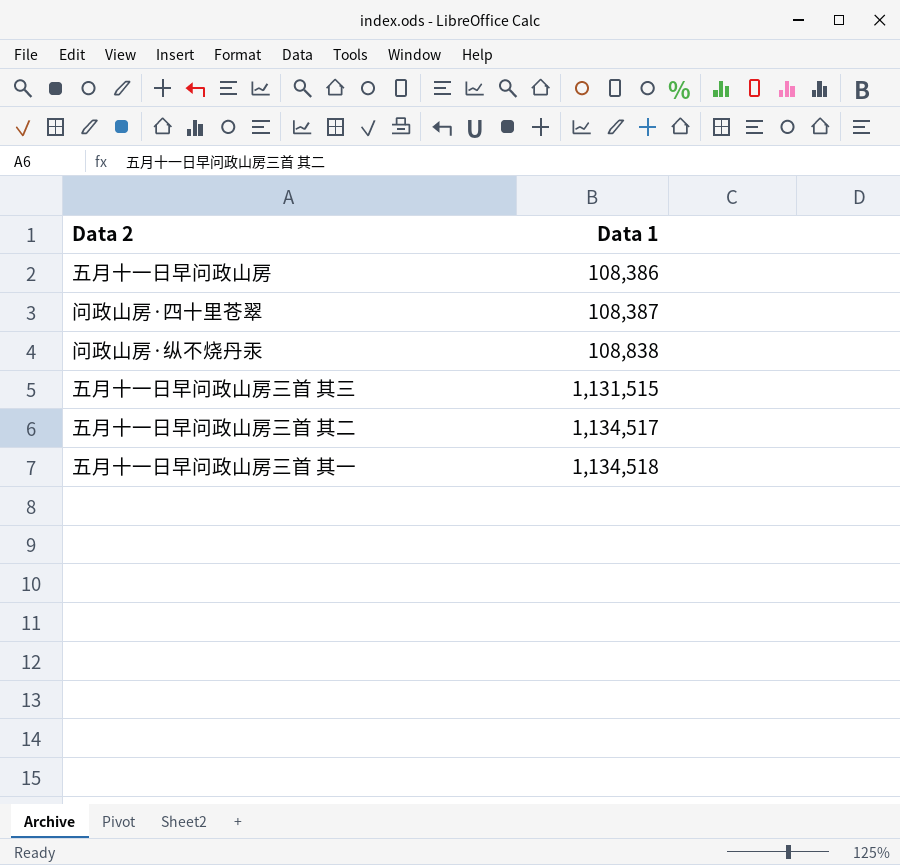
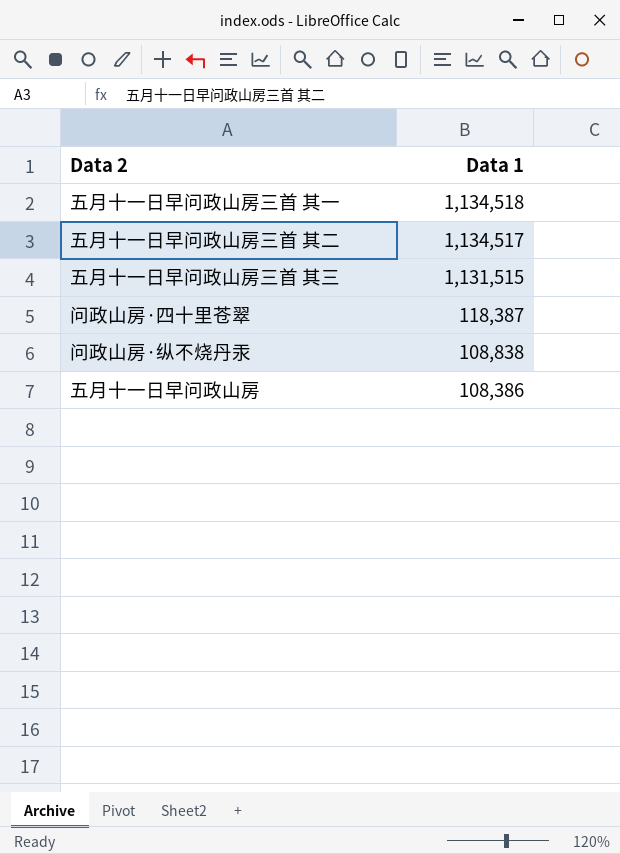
row order: Data 1 ascending -> Data 1 descending
问政山房·四十里苍翠 | Data 1: 108,387 -> 118,387

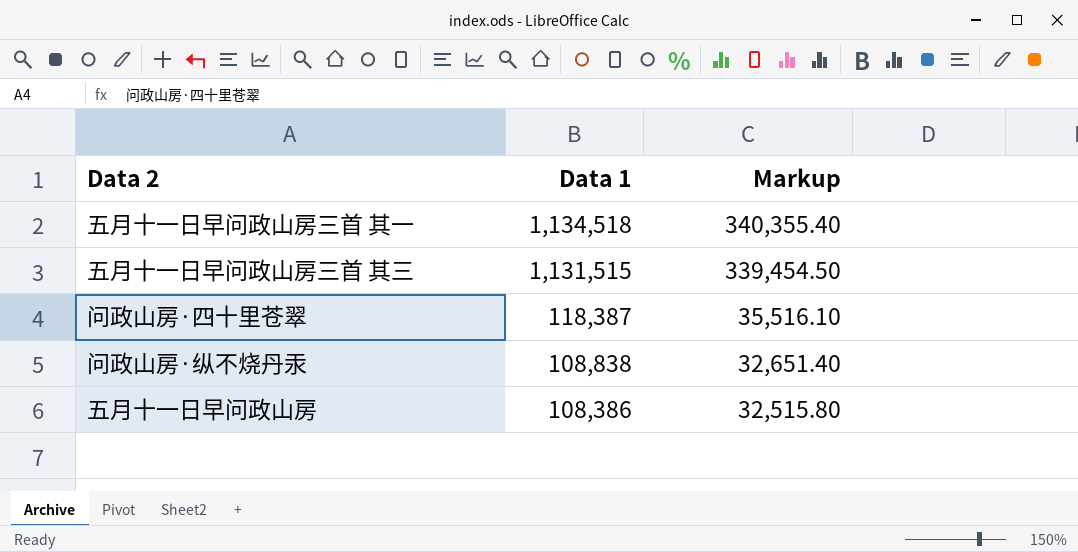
column Markup | formula: none -> [Data 1] * 0.3
row 五月十一日早问政山房三首 其二: 1,134,517 -> none

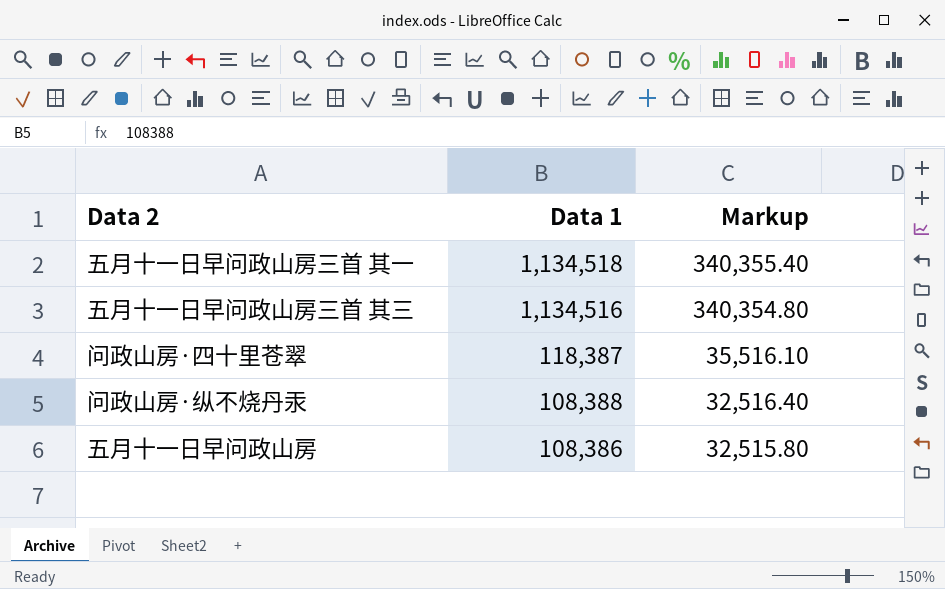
五月十一日早问政山房三首 其三 | Data 1: 1,131,515 -> 1,134,516
五月十一日早问政山房三首 其三 | Markup: 339,454.50 -> 340,354.80
问政山房·纵不烧丹汞 | Data 1: 108,838 -> 108,388
问政山房·纵不烧丹汞 | Markup: 32,651.40 -> 32,516.40

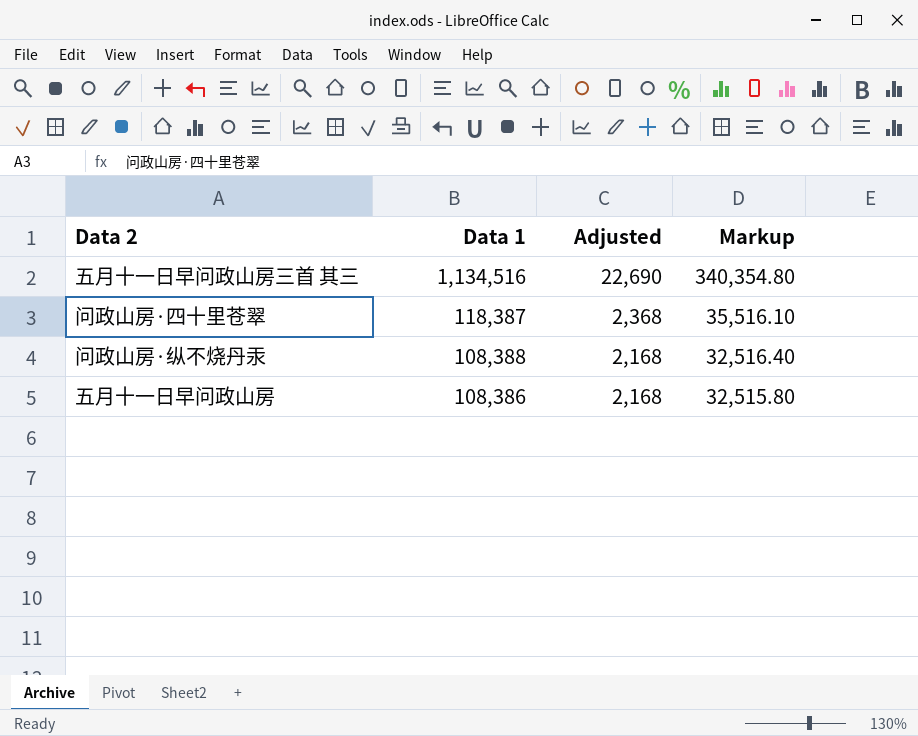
column Adjusted | formula: none -> [Data 1] * 0.02
row 五月十一日早问政山房三首 其一: 1,134,518 | 340,355.40 -> none

